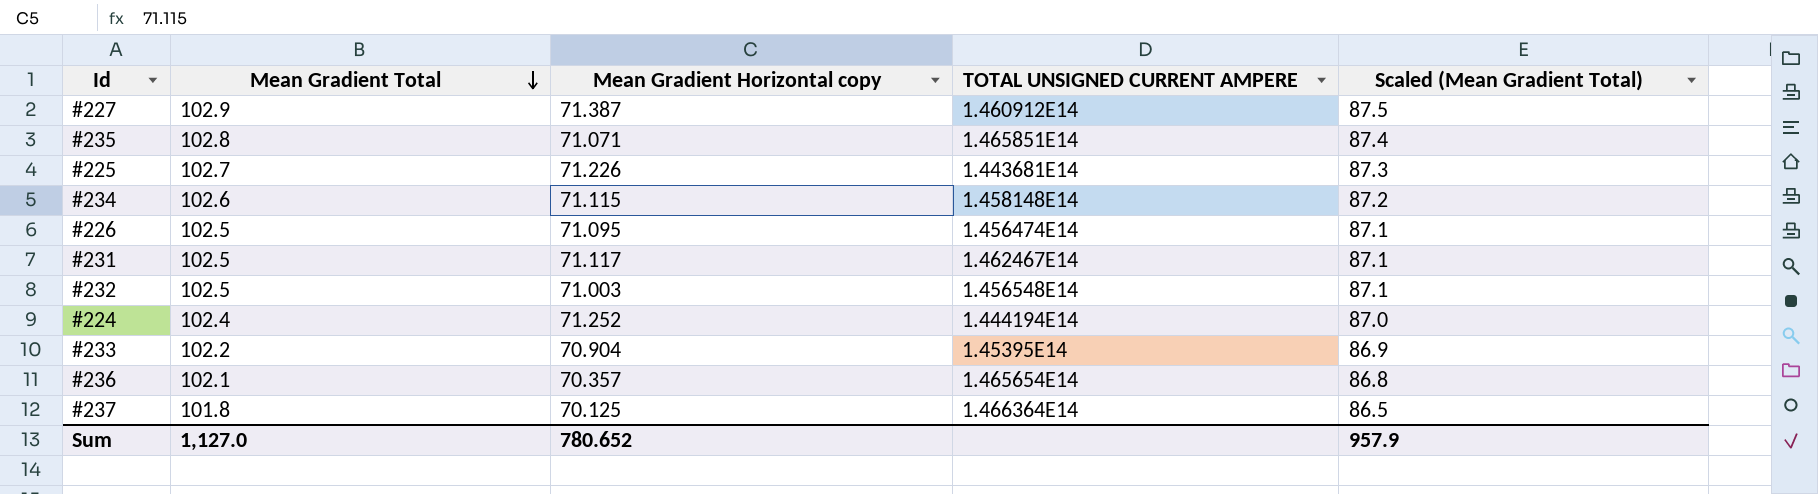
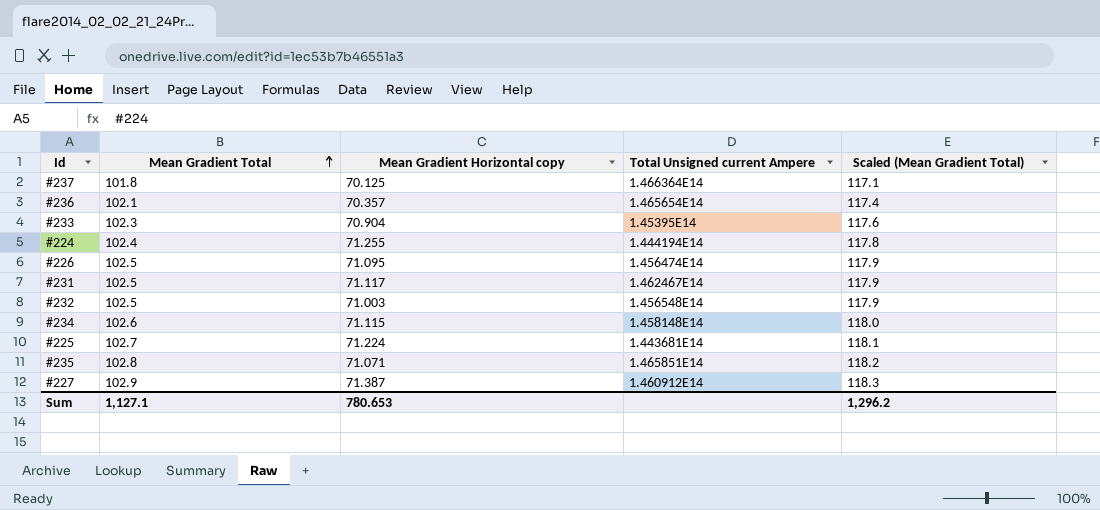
row order: Mean Gradient Total descending -> Mean Gradient Total ascending
column name: TOTAL UNSIGNED CURRENT AMPERE -> Total Unsigned current Ampere
column Scaled (Mean Gradient Total) | formula: [Mean Gradient Total] * 0.85 -> [Mean Gradient Total] * 1.15
#233 | Mean Gradient Total: 102.2 -> 102.3
#224 | Mean Gradient Horizontal copy: 71.252 -> 71.255
#225 | Mean Gradient Horizontal copy: 71.226 -> 71.224
Sum | Mean Gradient Total: 1,127.0 -> 1,127.1
Sum | Mean Gradient Horizontal copy: 780.652 -> 780.653
Sum | Scaled (Mean Gradient Total): 957.9 -> 1,296.2

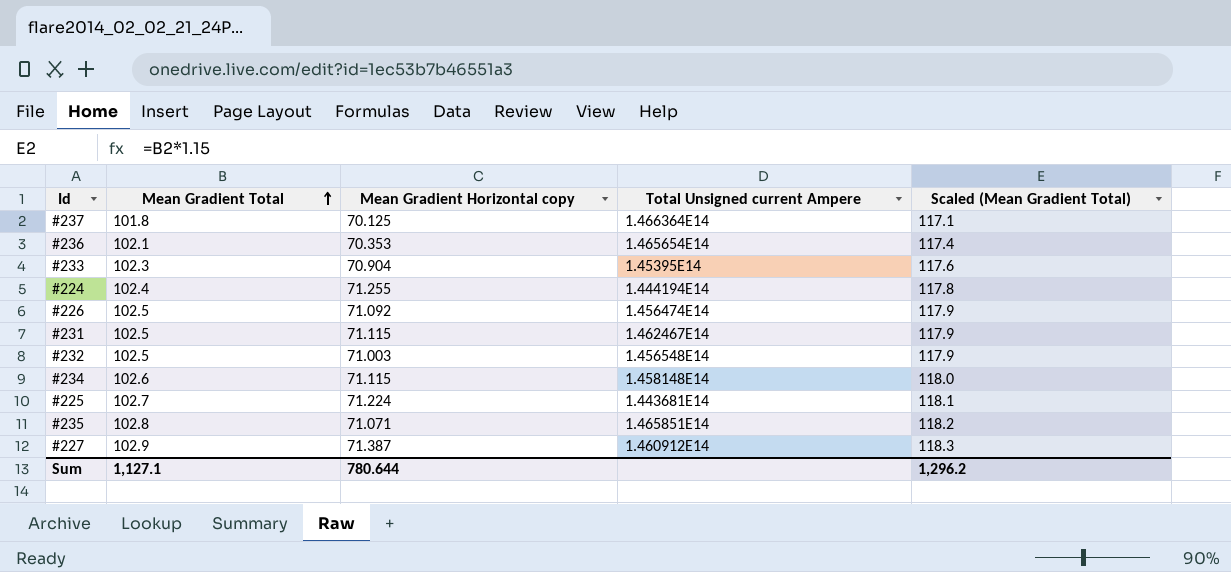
#236 | Mean Gradient Horizontal copy: 70.357 -> 70.353
#226 | Mean Gradient Horizontal copy: 71.095 -> 71.092
#231 | Mean Gradient Horizontal copy: 71.117 -> 71.115
Sum | Mean Gradient Horizontal copy: 780.653 -> 780.644

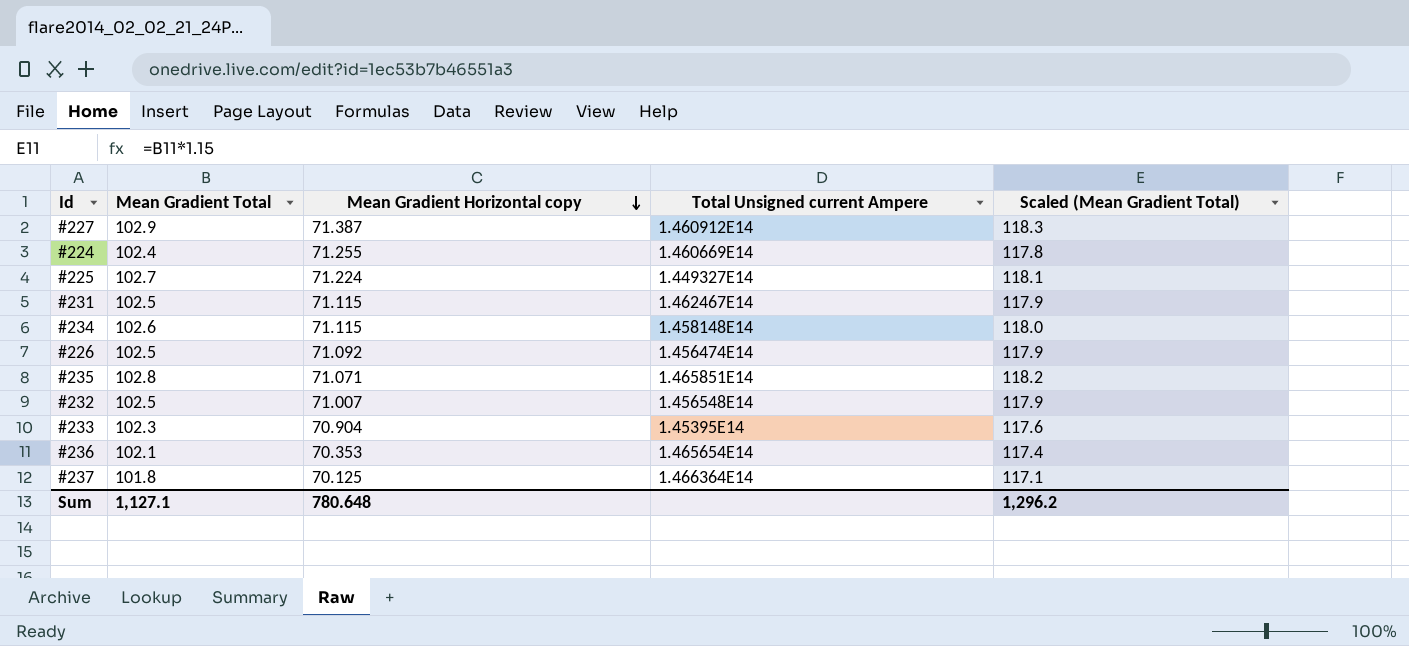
row order: Mean Gradient Total ascending -> Mean Gradient Horizontal copy descending
#224 | Total Unsigned current Ampere: 1.444194E14 -> 1.460669E14
#225 | Total Unsigned current Ampere: 1.443681E14 -> 1.449327E14
#232 | Mean Gradient Horizontal copy: 71.003 -> 71.007
Sum | Mean Gradient Horizontal copy: 780.644 -> 780.648

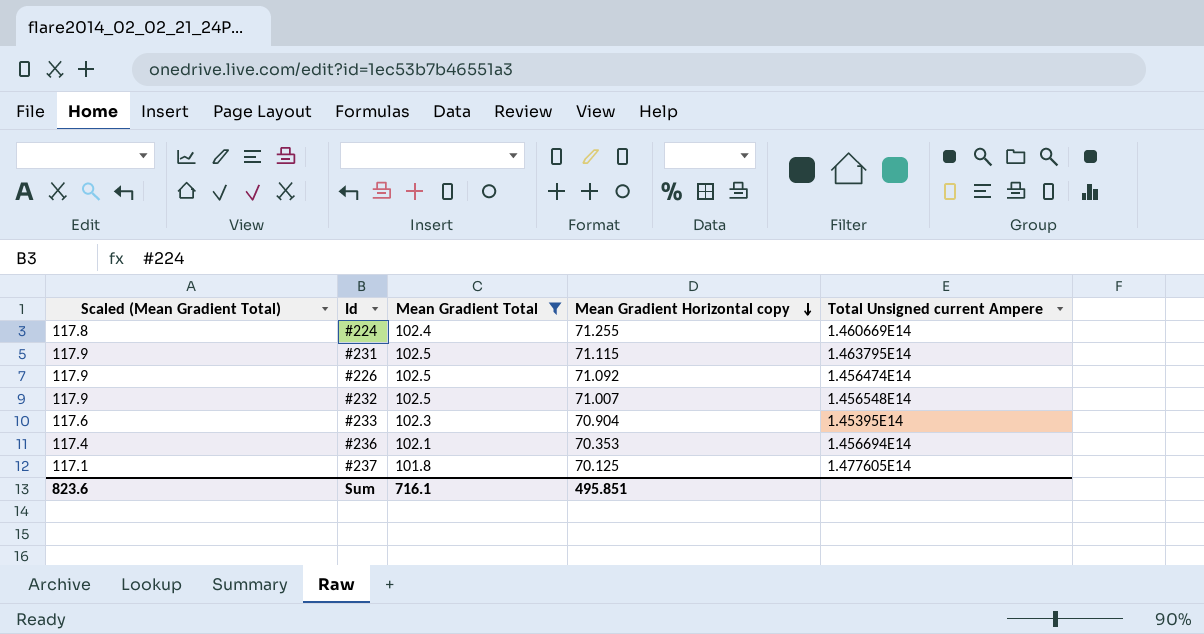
filter: none -> Mean Gradient Total <= 102.5
column Scaled (Mean Gradient Total) | position: 5 -> 1
#231 | Total Unsigned current Ampere: 1.462467E14 -> 1.463795E14
#236 | Total Unsigned current Ampere: 1.465654E14 -> 1.456694E14
#237 | Total Unsigned current Ampere: 1.466364E14 -> 1.477605E14
Sum | Scaled (Mean Gradient Total): 1,296.2 -> 823.6
Sum | Mean Gradient Total: 1,127.1 -> 716.1
Sum | Mean Gradient Horizontal copy: 780.648 -> 495.851

